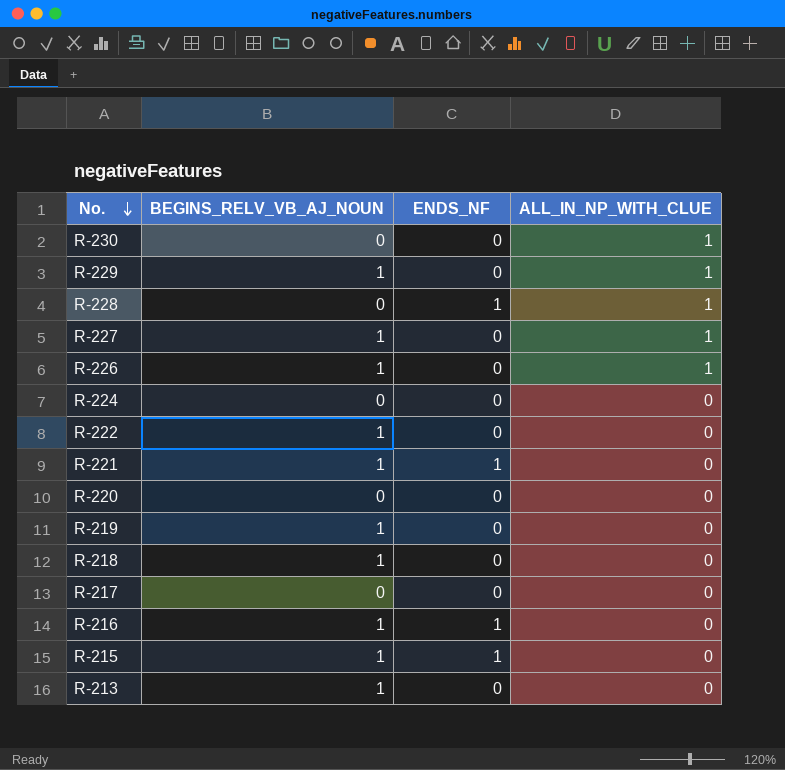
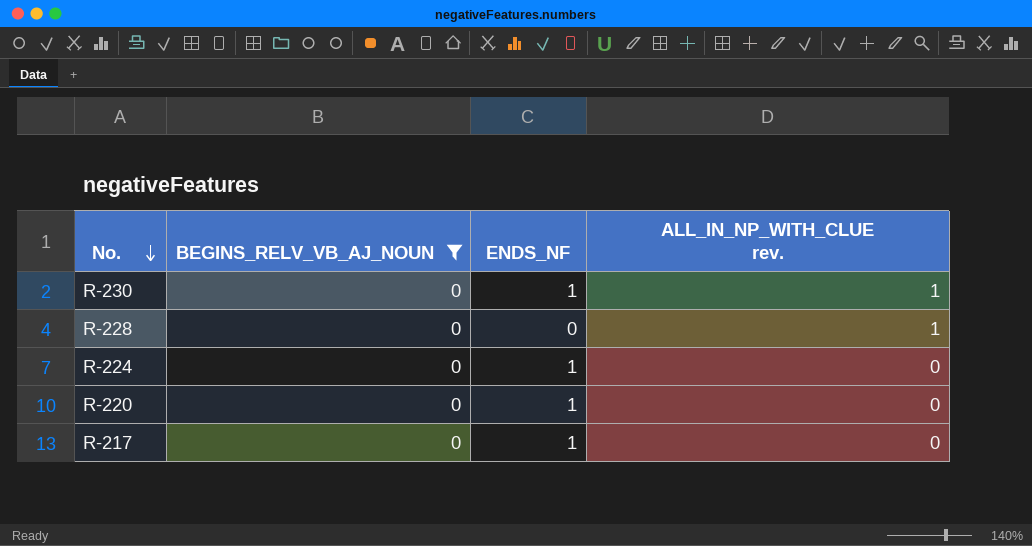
filter: none -> BEGINS_RELV_VB_AJ_NOUN = 0
column name: ALL_IN_NP_WITH_CLUE -> ALL_IN_NP_WITH_CLUE rev.
R-230 | ENDS_NF: 0 -> 1
R-228 | ENDS_NF: 1 -> 0
R-224 | ENDS_NF: 0 -> 1
R-220 | ENDS_NF: 0 -> 1
R-217 | ENDS_NF: 0 -> 1

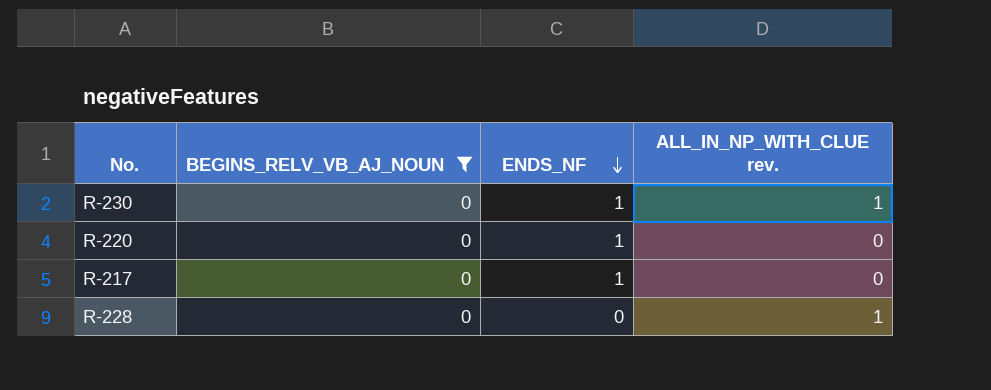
row order: No. descending -> ENDS_NF descending
row R-224: 0 | 1 | 0 -> none

